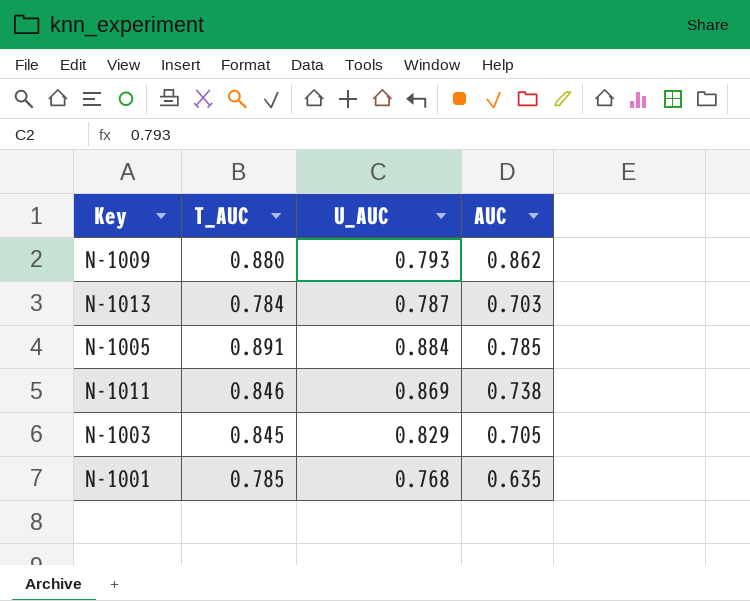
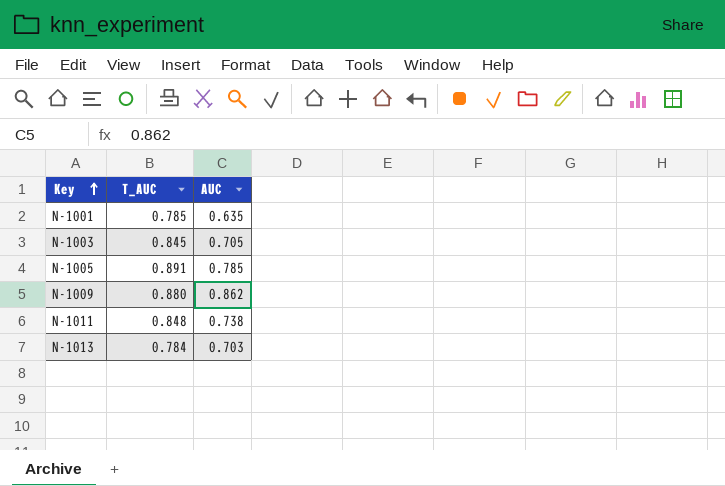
row order: none -> Key ascending
column U_AUC | position: 3 -> none
N-1011 | T_AUC: 0.846 -> 0.848

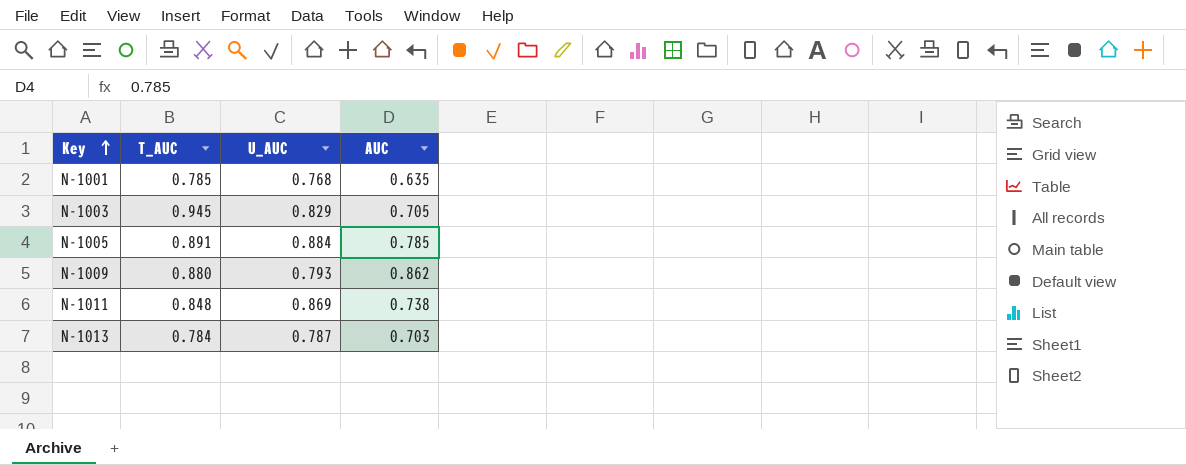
column U_AUC | position: none -> 3
N-1003 | T_AUC: 0.845 -> 0.945

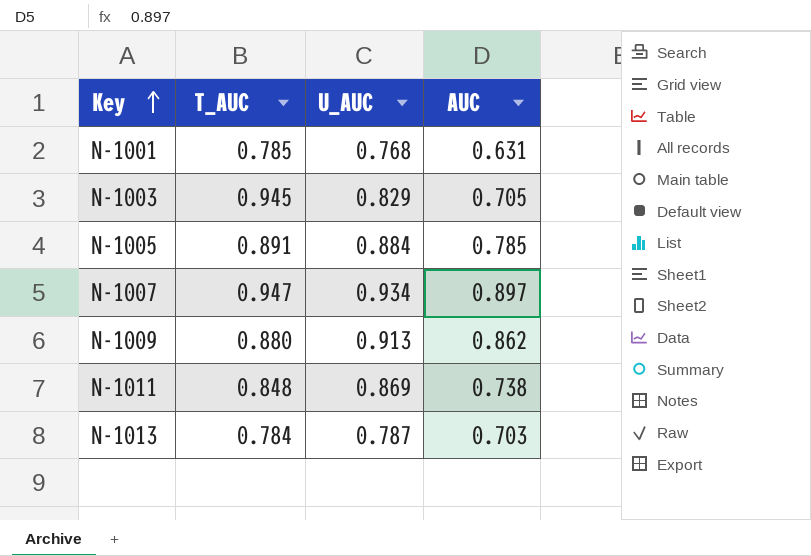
N-1001 | AUC: 0.635 -> 0.631
row N-1007: none -> 0.947 | 0.934 | 0.897
N-1009 | U_AUC: 0.793 -> 0.913

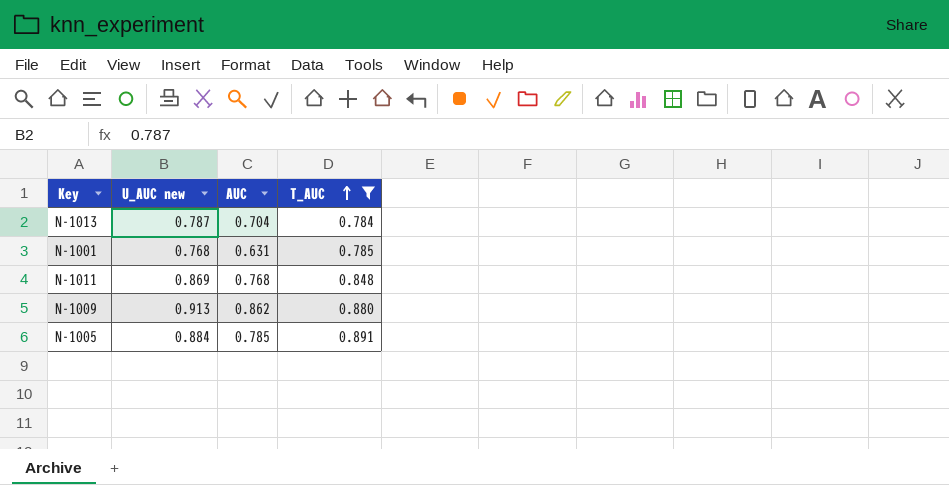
filter: none -> T_AUC <= 0.891
row order: Key ascending -> T_AUC ascending
column name: U_AUC -> U_AUC new
column T_AUC | position: 2 -> 4
N-1013 | AUC: 0.703 -> 0.704
N-1011 | AUC: 0.738 -> 0.768

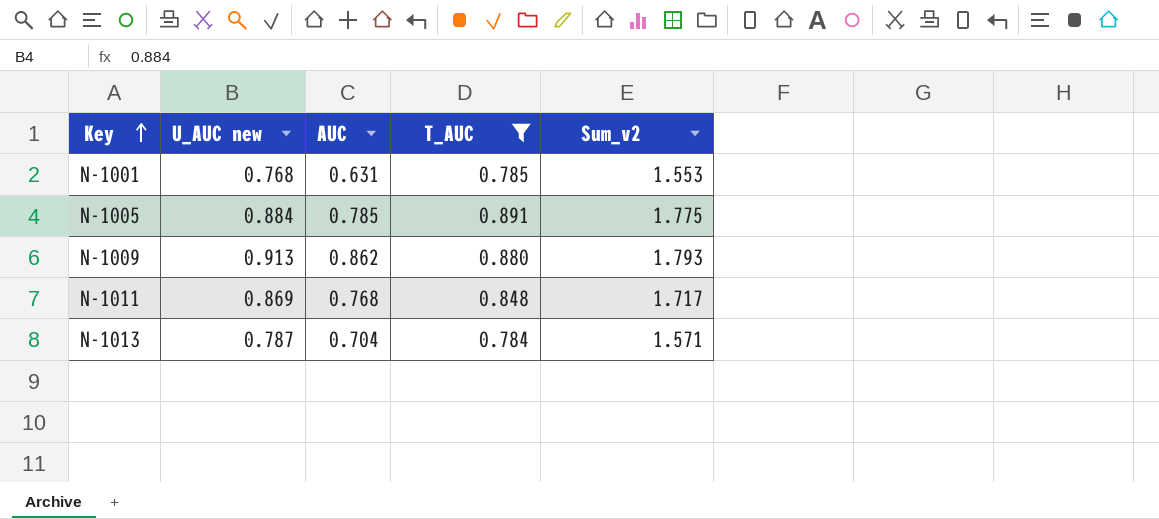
row order: T_AUC ascending -> Key ascending
column Sum_v2 | formula: none -> [U_AUC new] + [T_AUC]

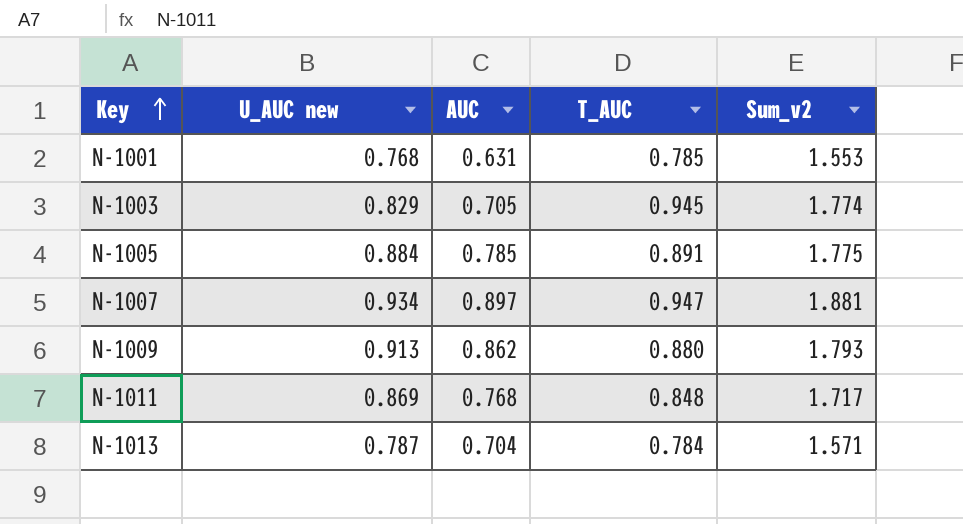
filter: T_AUC <= 0.891 -> none

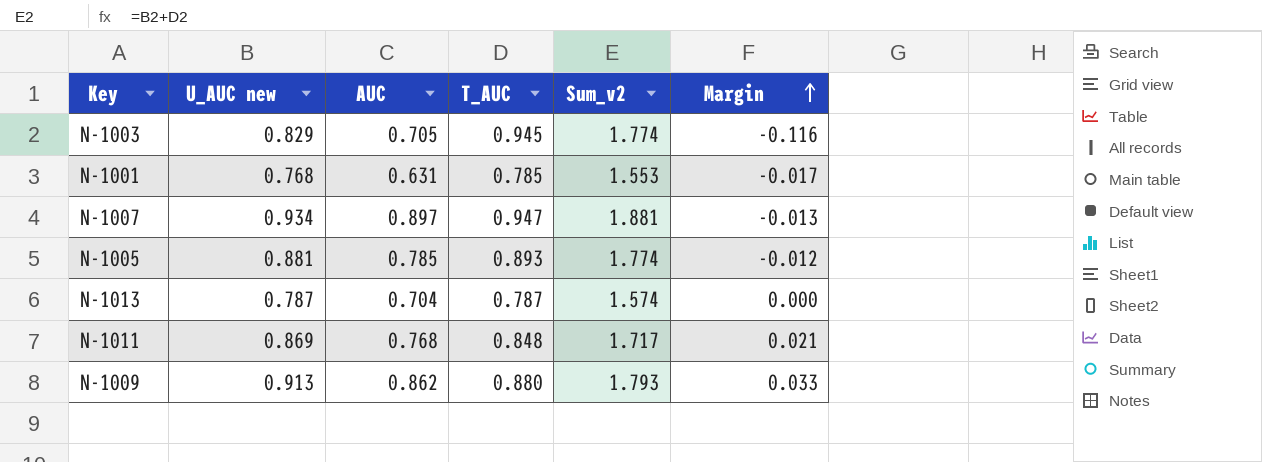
row order: Key ascending -> Margin ascending
column Margin | formula: none -> [U_AUC new] - [T_AUC]
N-1005 | U_AUC new: 0.884 -> 0.881
N-1005 | T_AUC: 0.891 -> 0.893
N-1005 | Sum_v2: 1.775 -> 1.774
N-1013 | T_AUC: 0.784 -> 0.787
N-1013 | Sum_v2: 1.571 -> 1.574

